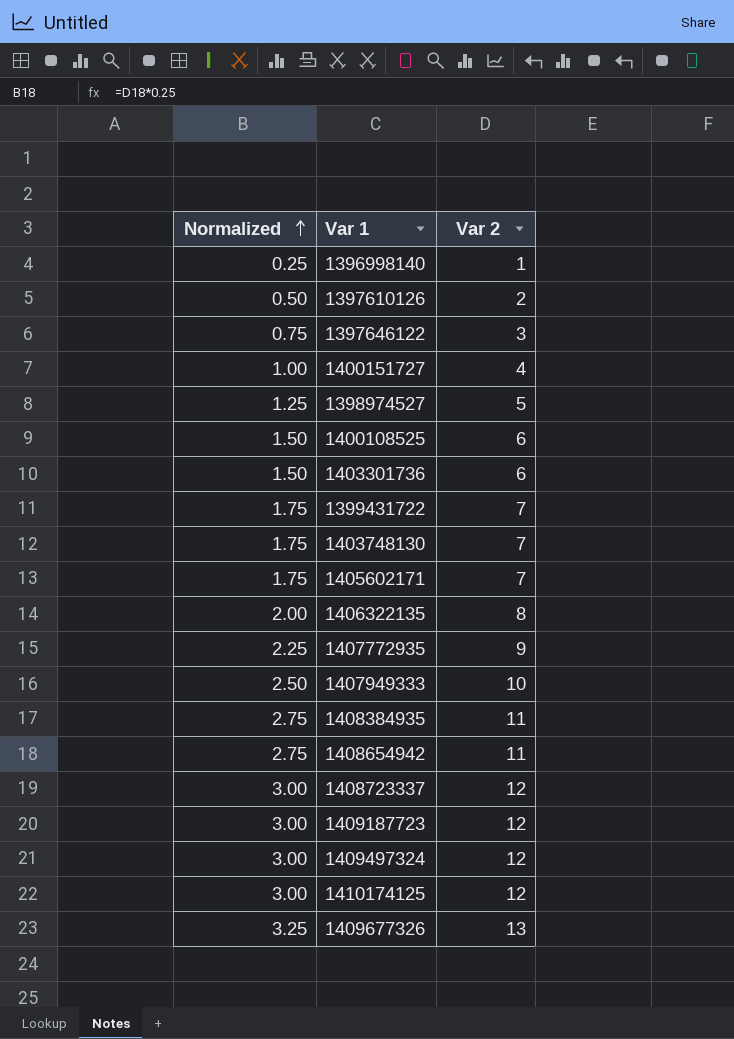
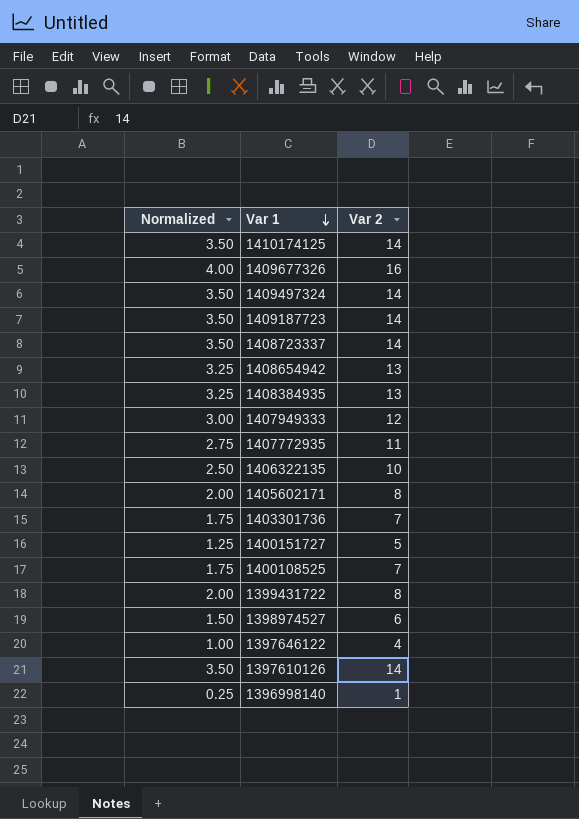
row order: Normalized ascending -> Var 1 descending
row 1403748130: 1.75 | 7 -> none
1410174125 | Normalized: 3.00 -> 3.50
1410174125 | Var 2: 12 -> 14
1409677326 | Normalized: 3.25 -> 4.00
1409677326 | Var 2: 13 -> 16
1409497324 | Normalized: 3.00 -> 3.50
1409497324 | Var 2: 12 -> 14
1409187723 | Normalized: 3.00 -> 3.50
1409187723 | Var 2: 12 -> 14
1408723337 | Normalized: 3.00 -> 3.50
1408723337 | Var 2: 12 -> 14
1408654942 | Normalized: 2.75 -> 3.25
1408654942 | Var 2: 11 -> 13
1408384935 | Normalized: 2.75 -> 3.25
1408384935 | Var 2: 11 -> 13
1407949333 | Normalized: 2.50 -> 3.00
1407949333 | Var 2: 10 -> 12
1407772935 | Normalized: 2.25 -> 2.75
1407772935 | Var 2: 9 -> 11
1406322135 | Normalized: 2.00 -> 2.50
1406322135 | Var 2: 8 -> 10
1405602171 | Normalized: 1.75 -> 2.00
1405602171 | Var 2: 7 -> 8
1403301736 | Normalized: 1.50 -> 1.75
1403301736 | Var 2: 6 -> 7
1400151727 | Normalized: 1.00 -> 1.25
1400151727 | Var 2: 4 -> 5
1400108525 | Normalized: 1.50 -> 1.75
1400108525 | Var 2: 6 -> 7
1399431722 | Normalized: 1.75 -> 2.00
1399431722 | Var 2: 7 -> 8
1398974527 | Normalized: 1.25 -> 1.50
1398974527 | Var 2: 5 -> 6
1397646122 | Normalized: 0.75 -> 1.00
1397646122 | Var 2: 3 -> 4
1397610126 | Normalized: 0.50 -> 3.50
1397610126 | Var 2: 2 -> 14

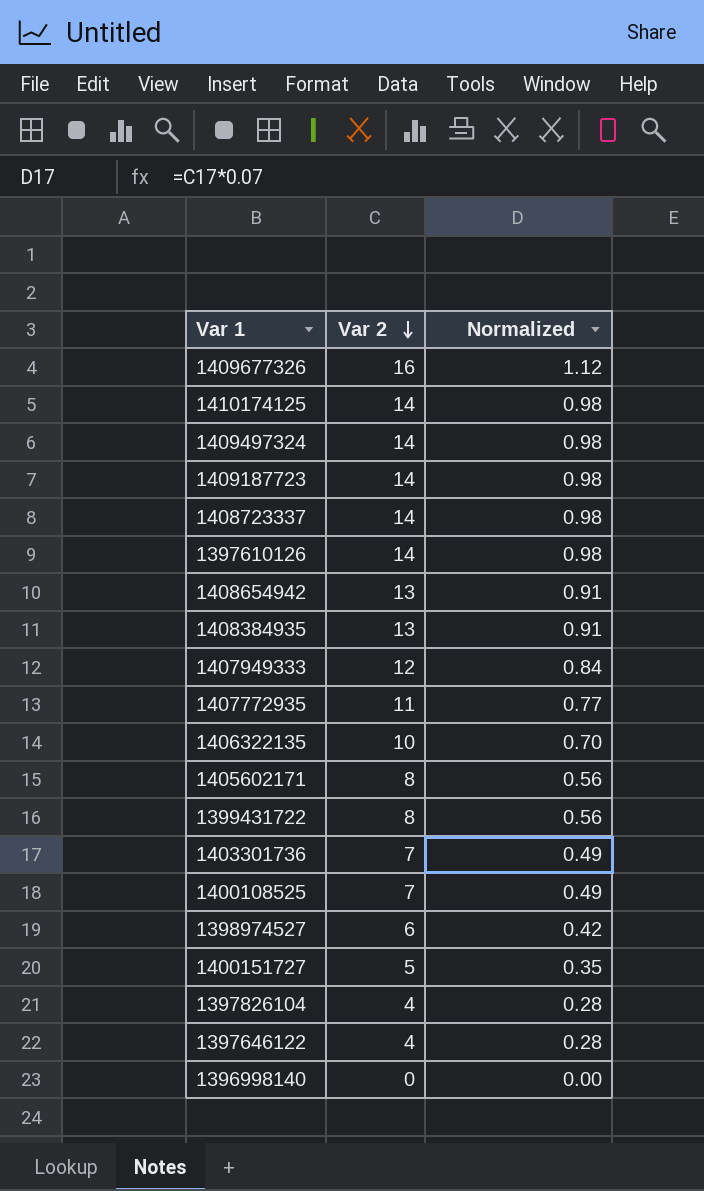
row order: Var 1 descending -> Var 2 descending
column Normalized | formula: [Var 2] * 0.25 -> [Var 2] * 0.07
column Normalized | position: 1 -> 3
row 1397826104: none -> 4 | 0.28
1396998140 | Var 2: 1 -> 0

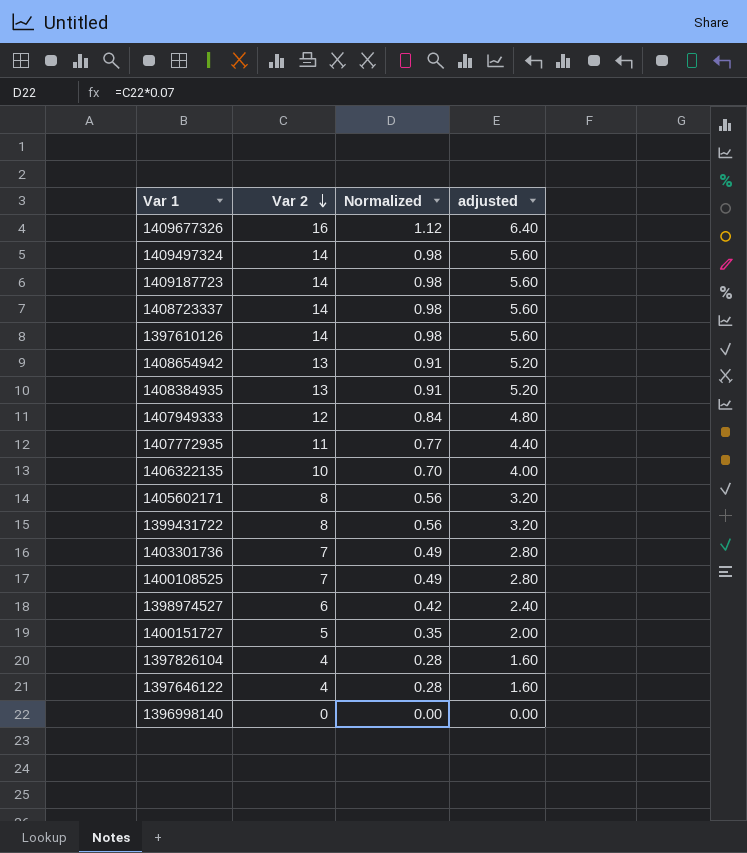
column adjusted | formula: none -> [Var 2] * 0.4
row 1410174125: 14 | 0.98 -> none

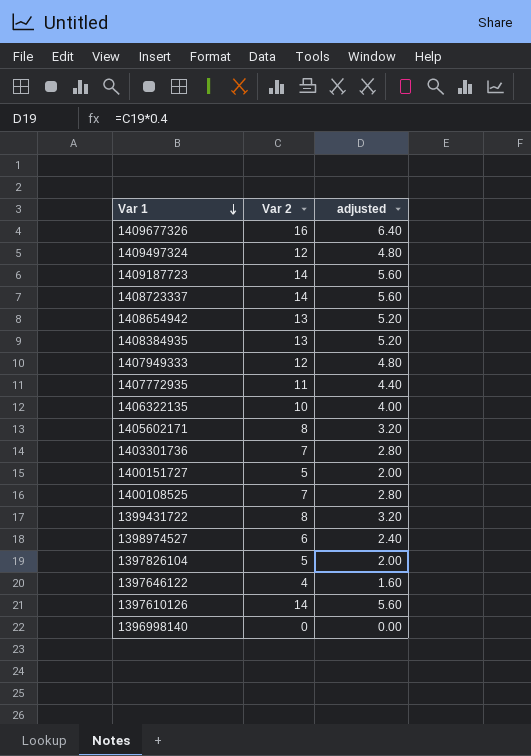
row order: Var 2 descending -> Var 1 descending
column Normalized | formula: [Var 2] * 0.07 -> none
1409497324 | Var 2: 14 -> 12
1409497324 | adjusted: 5.60 -> 4.80
1397826104 | Var 2: 4 -> 5
1397826104 | adjusted: 1.60 -> 2.00

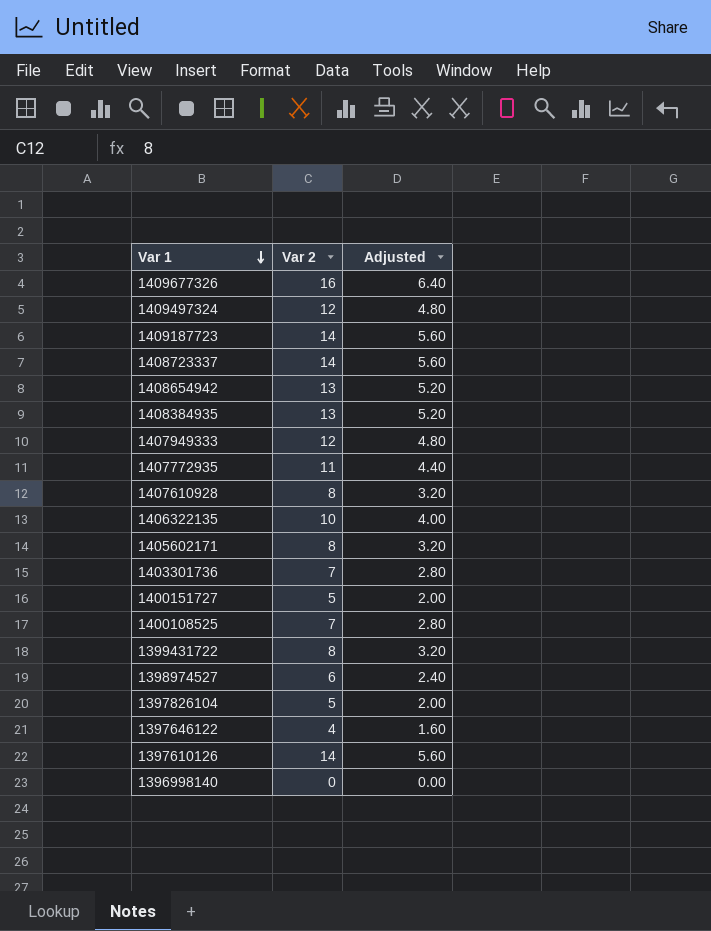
column name: adjusted -> Adjusted
row 1407610928: none -> 8 | 3.20

